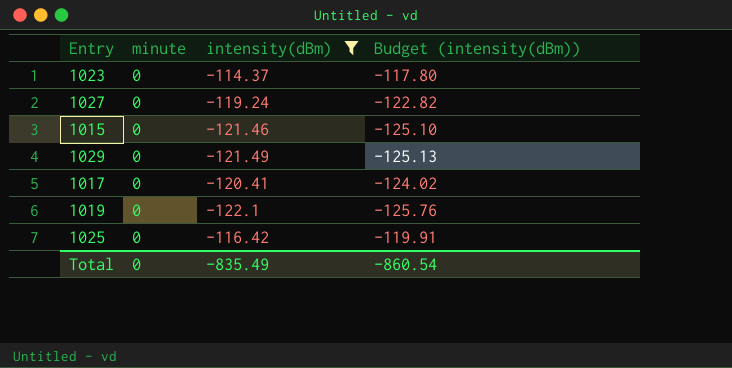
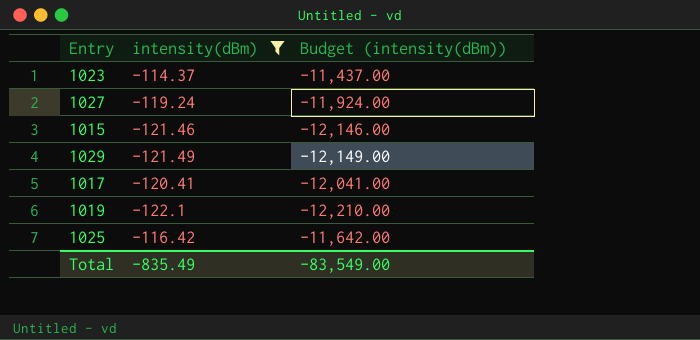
column minute | position: 2 -> none
column Budget (intensity(dBm)) | formula: [intensity(dBm)] * 1.03 -> [intensity(dBm)] * 100
Total | Budget (intensity(dBm)): -860.54 -> -83,549.00

